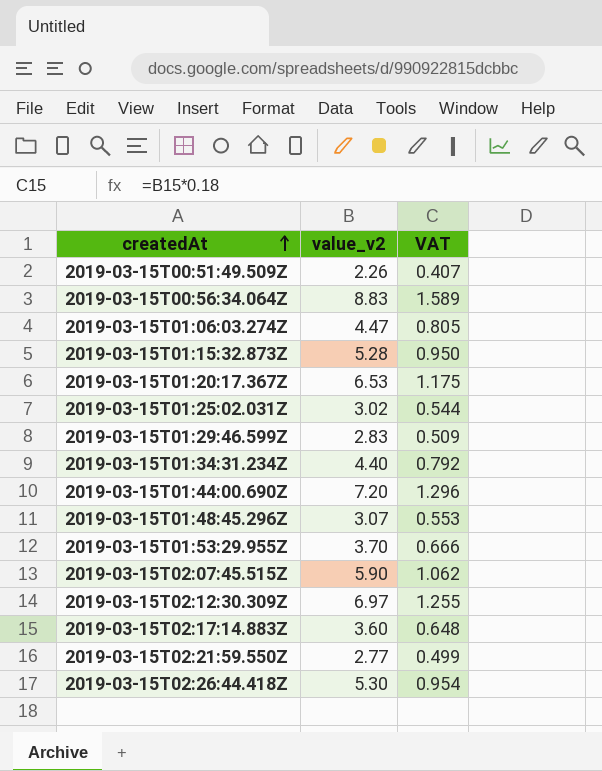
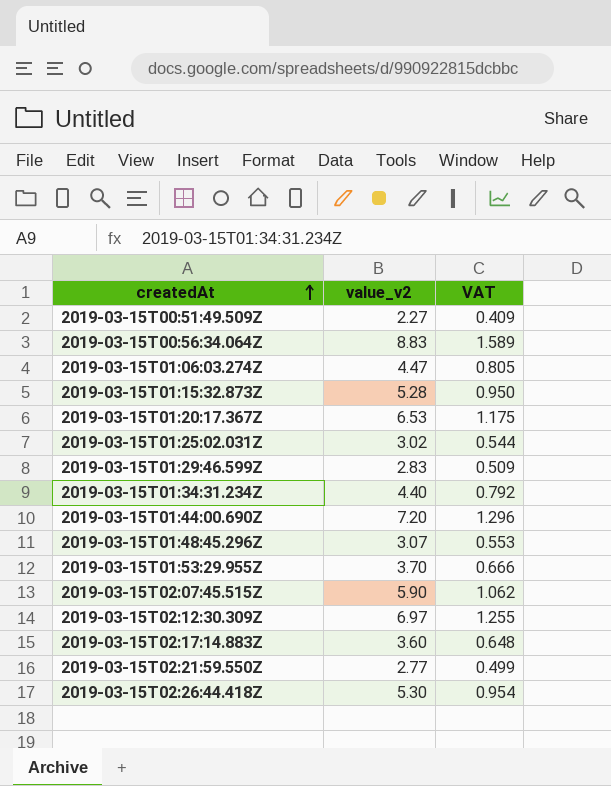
2019-03-15T00:51:49.509Z | value_v2: 2.26 -> 2.27
2019-03-15T00:51:49.509Z | VAT: 0.407 -> 0.409

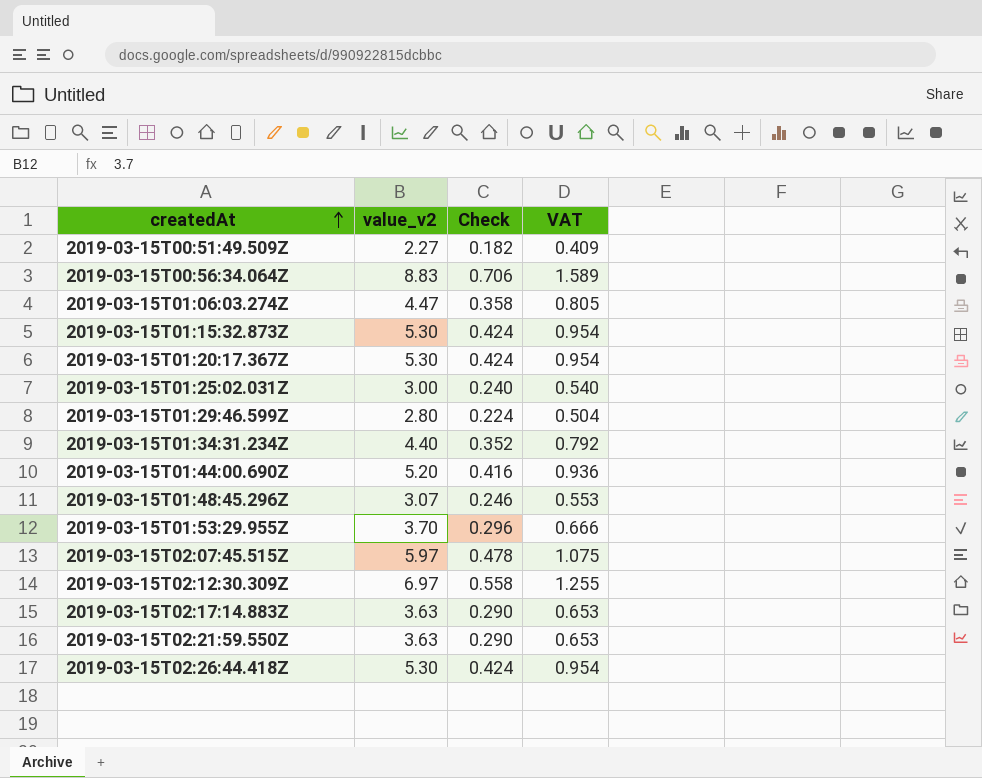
column Check | formula: none -> [value_v2] * 0.08
2019-03-15T01:15:32.873Z | value_v2: 5.28 -> 5.30
2019-03-15T01:15:32.873Z | VAT: 0.950 -> 0.954
2019-03-15T01:20:17.367Z | value_v2: 6.53 -> 5.30
2019-03-15T01:20:17.367Z | VAT: 1.175 -> 0.954
2019-03-15T01:25:02.031Z | value_v2: 3.02 -> 3.00
2019-03-15T01:25:02.031Z | VAT: 0.544 -> 0.540
2019-03-15T01:29:46.599Z | value_v2: 2.83 -> 2.80
2019-03-15T01:29:46.599Z | VAT: 0.509 -> 0.504
2019-03-15T01:44:00.690Z | value_v2: 7.20 -> 5.20
2019-03-15T01:44:00.690Z | VAT: 1.296 -> 0.936
2019-03-15T02:07:45.515Z | value_v2: 5.90 -> 5.97
2019-03-15T02:07:45.515Z | VAT: 1.062 -> 1.075
2019-03-15T02:17:14.883Z | value_v2: 3.60 -> 3.63
2019-03-15T02:17:14.883Z | VAT: 0.648 -> 0.653
2019-03-15T02:21:59.550Z | value_v2: 2.77 -> 3.63
2019-03-15T02:21:59.550Z | VAT: 0.499 -> 0.653

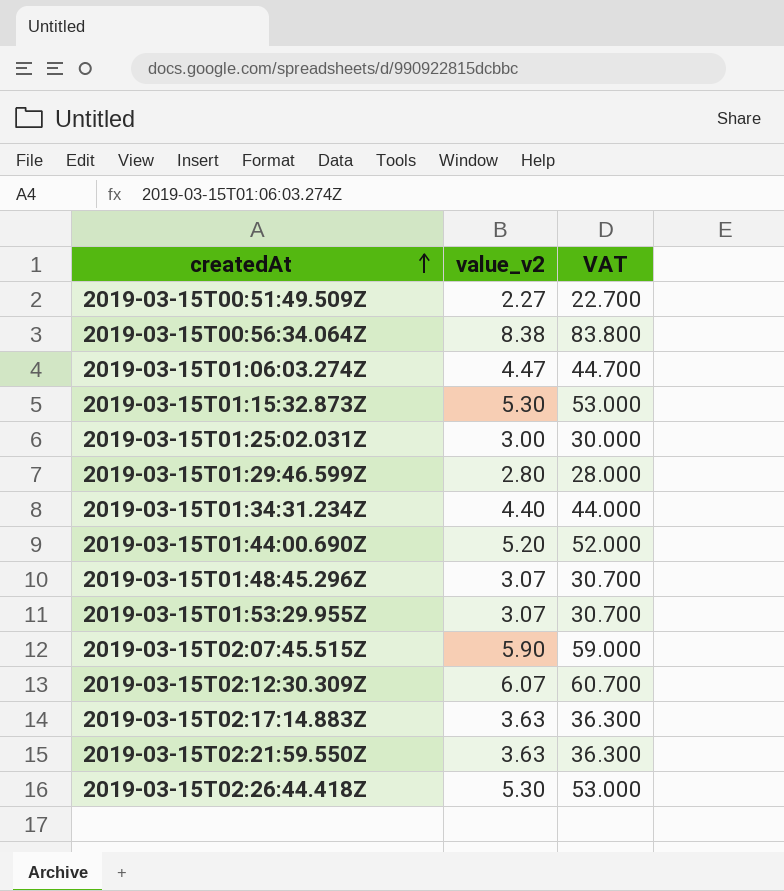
column Check | formula: [value_v2] * 0.08 -> none
column VAT | formula: [value_v2] * 0.18 -> [value_v2] * 10
row 2019-03-15T01:20:17.367Z: 5.30 | 0.424 | 0.954 -> none
2019-03-15T00:56:34.064Z | value_v2: 8.83 -> 8.38
2019-03-15T01:53:29.955Z | value_v2: 3.70 -> 3.07
2019-03-15T02:07:45.515Z | value_v2: 5.97 -> 5.90
2019-03-15T02:12:30.309Z | value_v2: 6.97 -> 6.07

